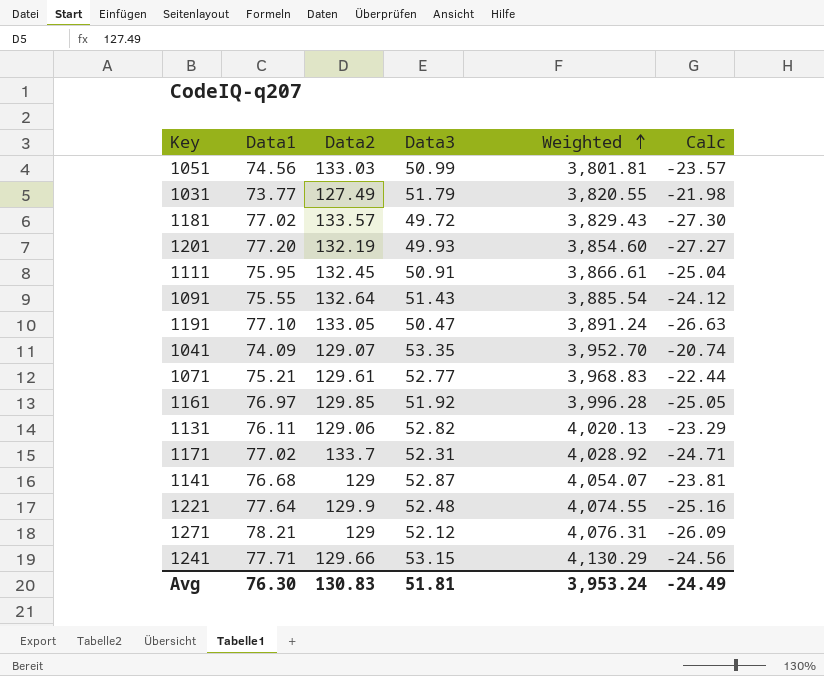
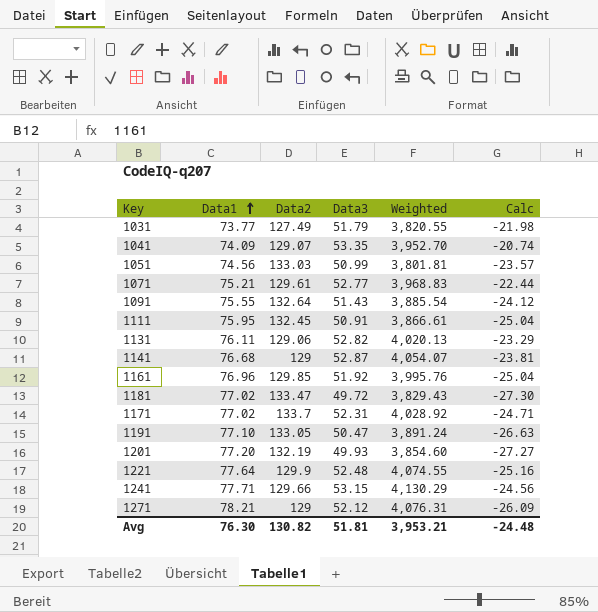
row order: Weighted ascending -> Data1 ascending
1161 | Data1: 76.97 -> 76.96
1161 | Weighted: 3,996.28 -> 3,995.76
1161 | Calc: -25.05 -> -25.04
1181 | Data2: 133.57 -> 133.47
Avg | Data2: 130.83 -> 130.82
Avg | Weighted: 3,953.24 -> 3,953.21
Avg | Calc: -24.49 -> -24.48

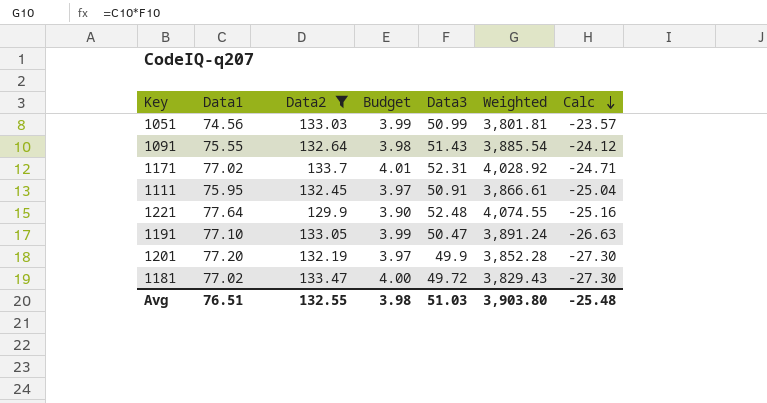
filter: none -> Data2 >= 129.9
row order: Data1 ascending -> Calc descending
column Budget | formula: none -> [Data2] * 0.03
1201 | Data3: 49.93 -> 49.9
1201 | Weighted: 3,854.60 -> 3,852.28
1201 | Calc: -27.27 -> -27.30
Avg | Data1: 76.30 -> 76.51
Avg | Data2: 130.82 -> 132.55
Avg | Data3: 51.81 -> 51.03
Avg | Weighted: 3,953.21 -> 3,903.80
Avg | Calc: -24.48 -> -25.48

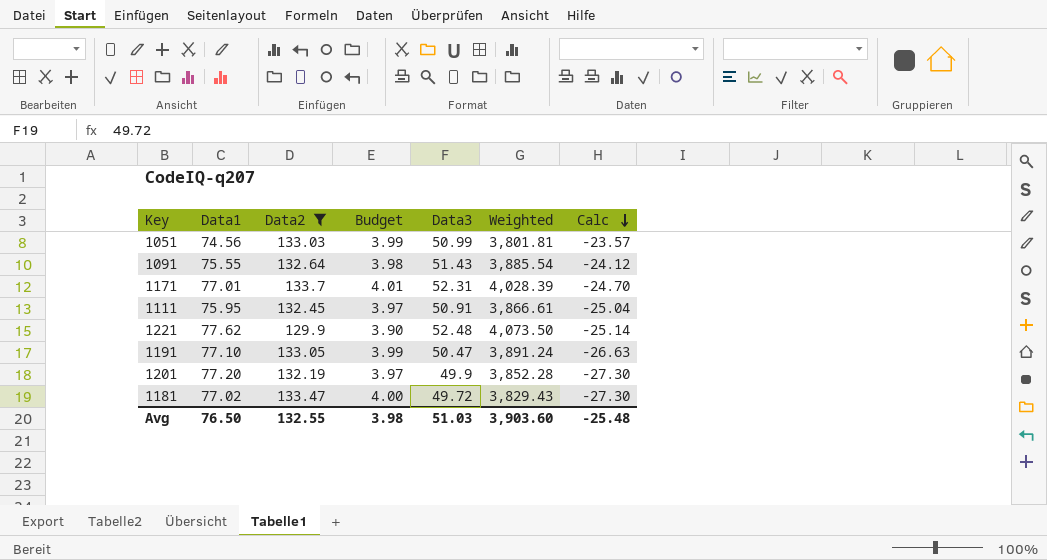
1171 | Data1: 77.02 -> 77.01
1171 | Weighted: 4,028.92 -> 4,028.39
1171 | Calc: -24.71 -> -24.70
1221 | Data1: 77.64 -> 77.62
1221 | Weighted: 4,074.55 -> 4,073.50
1221 | Calc: -25.16 -> -25.14
Avg | Data1: 76.51 -> 76.50
Avg | Weighted: 3,903.80 -> 3,903.60

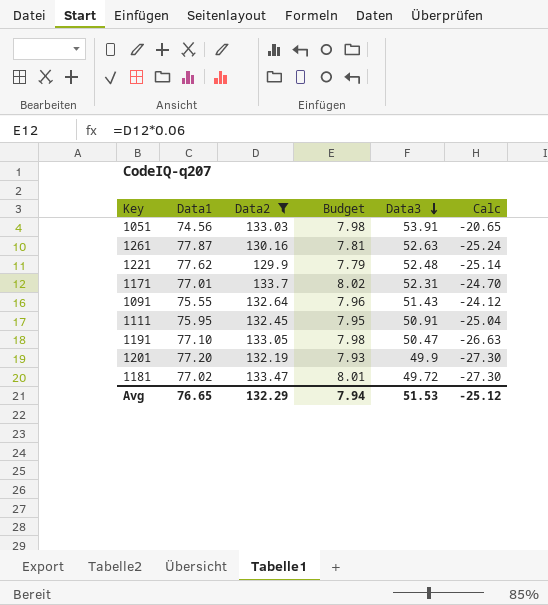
row order: Calc descending -> Data3 descending
column Weighted | formula: [Data1] * [Data3] -> none
column Budget | formula: [Data2] * 0.03 -> [Data2] * 0.06
1051 | Data3: 50.99 -> 53.91
1051 | Calc: -23.57 -> -20.65
row 1261: none -> 77.87 | 130.16 | 7.81 | 52.63 | -25.24
Avg | Data1: 76.50 -> 76.65
Avg | Data2: 132.55 -> 132.29
Avg | Budget: 3.98 -> 7.94
Avg | Data3: 51.03 -> 51.53
Avg | Calc: -25.48 -> -25.12

